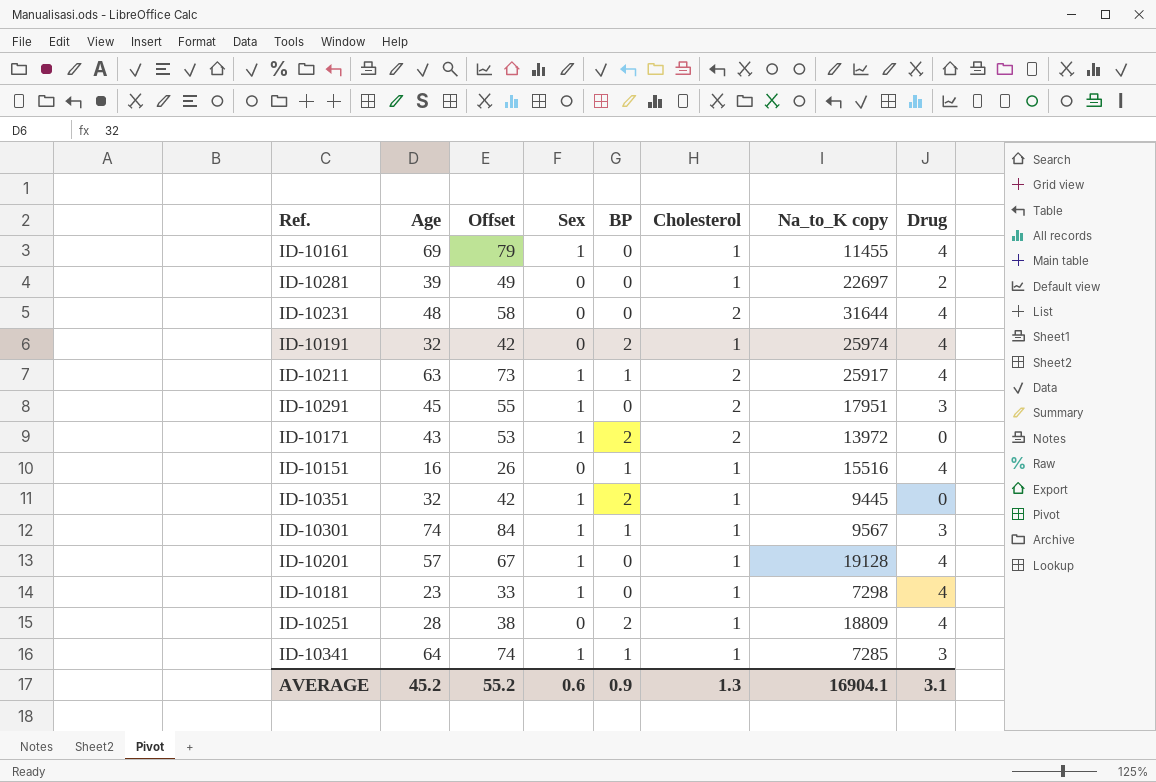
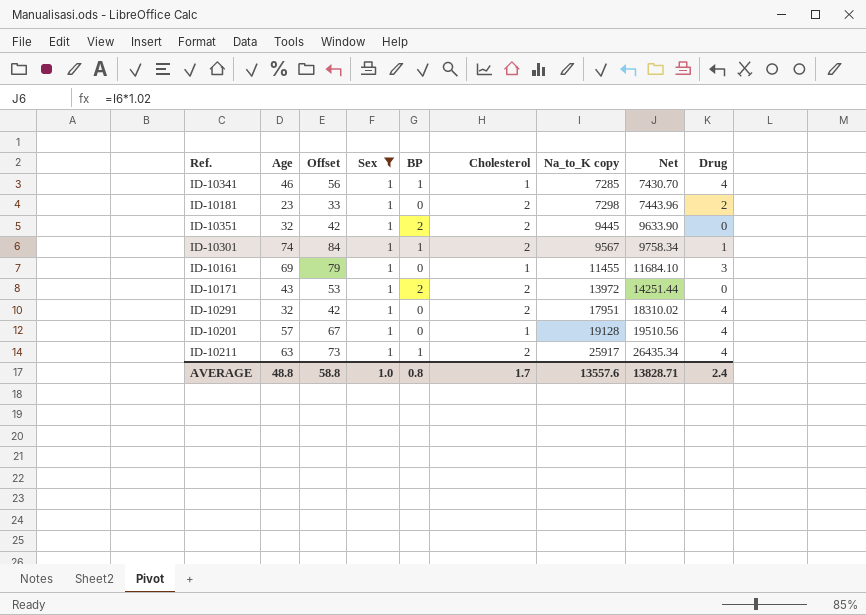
filter: none -> Sex = 1
row order: none -> Na_to_K copy ascending
column Net | formula: none -> [Na_to_K copy] * 1.02
ID-10341 | Age: 64 -> 46
ID-10341 | Offset: 74 -> 56
ID-10341 | Drug: 3 -> 4
ID-10181 | Cholesterol: 1 -> 2
ID-10181 | Drug: 4 -> 2
ID-10351 | Cholesterol: 1 -> 2
ID-10301 | Cholesterol: 1 -> 2
ID-10301 | Drug: 3 -> 1
ID-10161 | Drug: 4 -> 3
ID-10291 | Age: 45 -> 32
ID-10291 | Offset: 55 -> 42
ID-10291 | Drug: 3 -> 4
AVERAGE | Age: 45.2 -> 48.8
AVERAGE | Offset: 55.2 -> 58.8
AVERAGE | Sex: 0.6 -> 1.0
AVERAGE | BP: 0.9 -> 0.8
AVERAGE | Cholesterol: 1.3 -> 1.7
AVERAGE | Na_to_K copy: 16904.1 -> 13557.6
AVERAGE | Drug: 3.1 -> 2.4

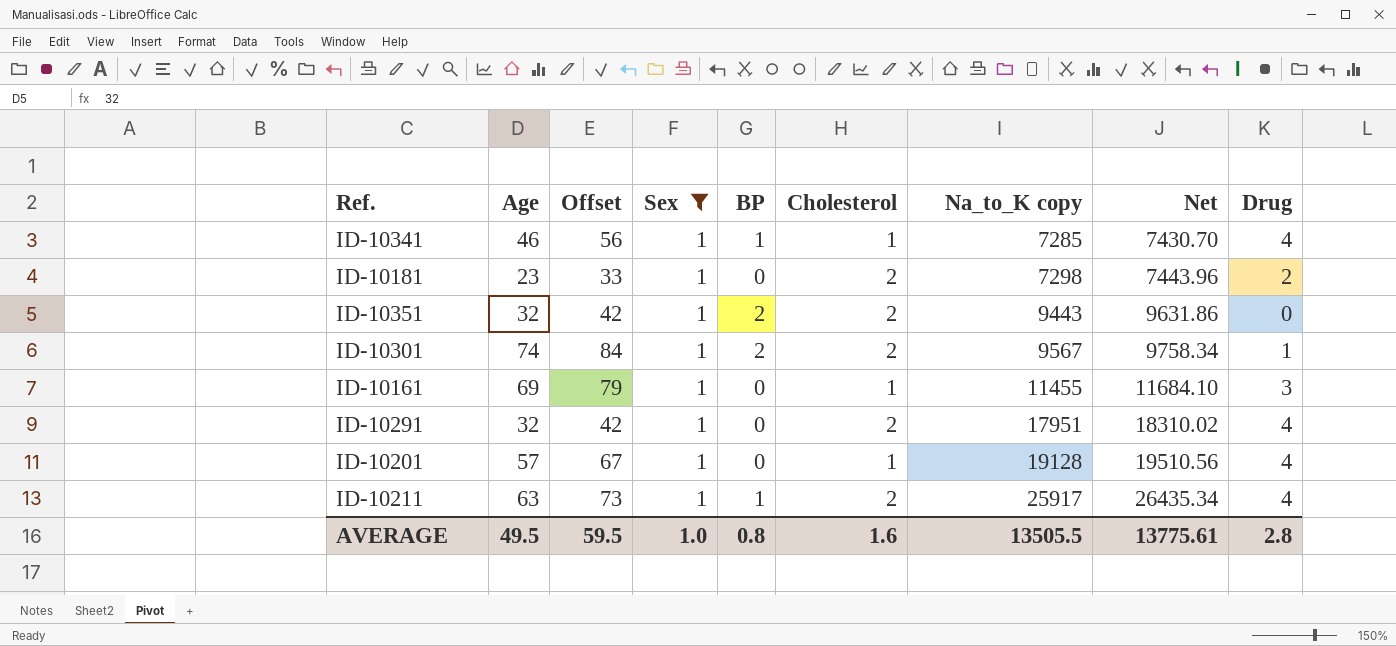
row ID-10171: 43 | 53 | 1 | 2 | 2 | 13972 | 14251.44 | 0 -> none
ID-10351 | Na_to_K copy: 9445 -> 9443
ID-10351 | Net: 9633.90 -> 9631.86
ID-10301 | BP: 1 -> 2
AVERAGE | Age: 48.8 -> 49.5
AVERAGE | Offset: 58.8 -> 59.5
AVERAGE | Cholesterol: 1.7 -> 1.6
AVERAGE | Na_to_K copy: 13557.6 -> 13505.5
AVERAGE | Net: 13828.71 -> 13775.61
AVERAGE | Drug: 2.4 -> 2.8

